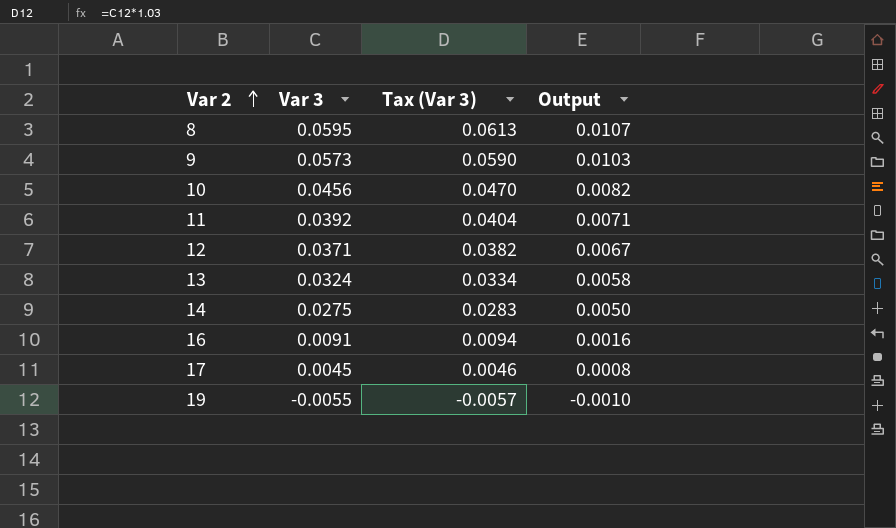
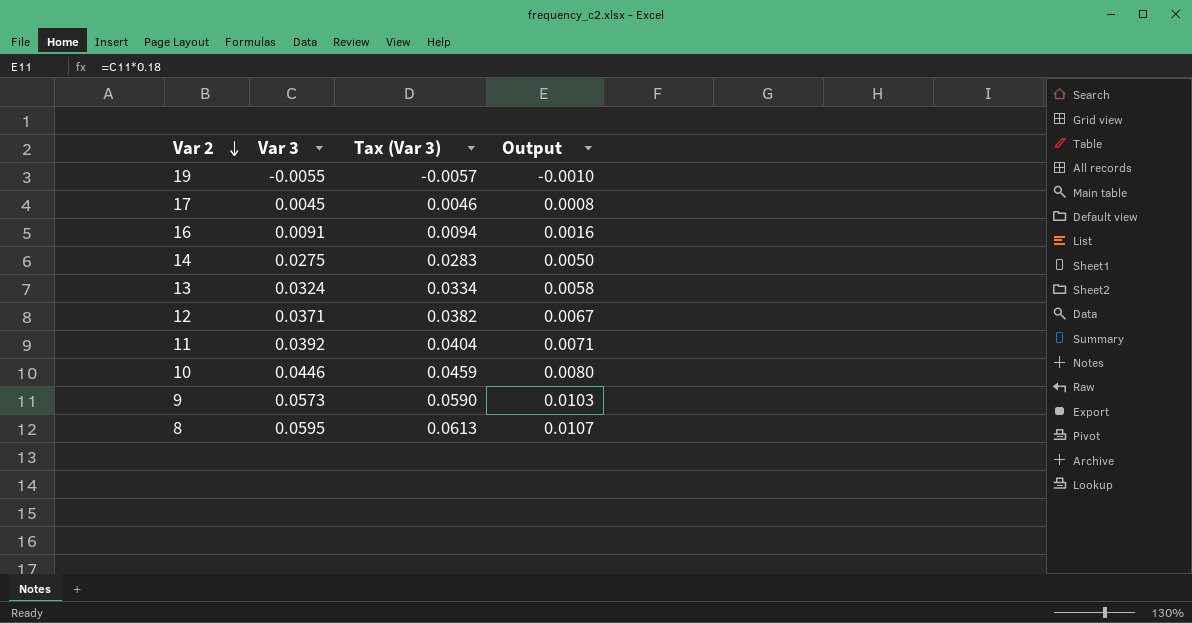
row order: Var 2 ascending -> Var 2 descending
10 | Var 3: 0.0456 -> 0.0446
10 | Tax (Var 3): 0.0470 -> 0.0459
10 | Output: 0.0082 -> 0.0080

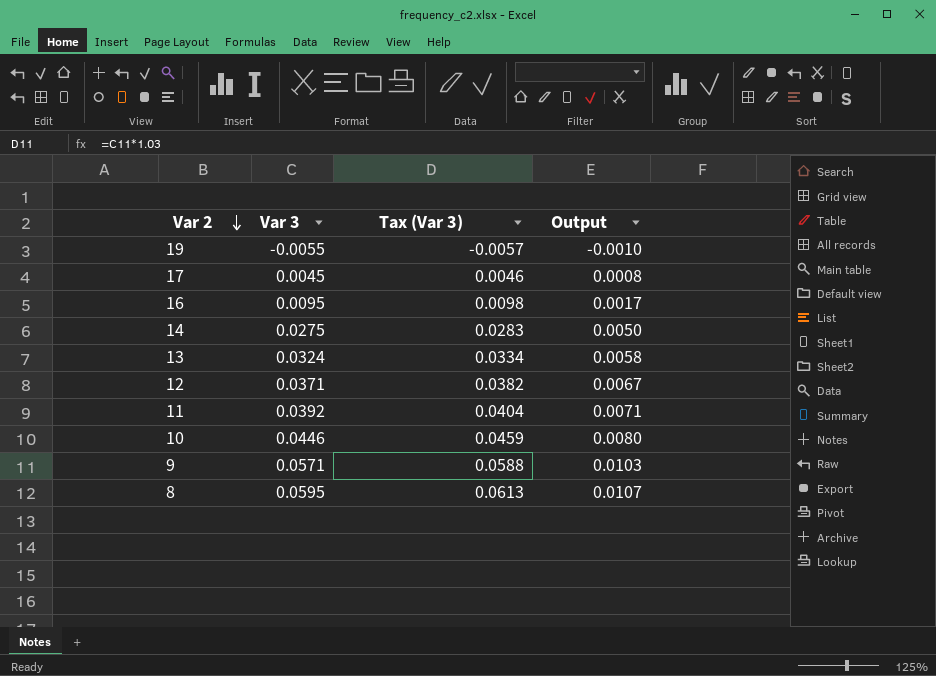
16 | Var 3: 0.0091 -> 0.0095
16 | Tax (Var 3): 0.0094 -> 0.0098
16 | Output: 0.0016 -> 0.0017
9 | Var 3: 0.0573 -> 0.0571
9 | Tax (Var 3): 0.0590 -> 0.0588

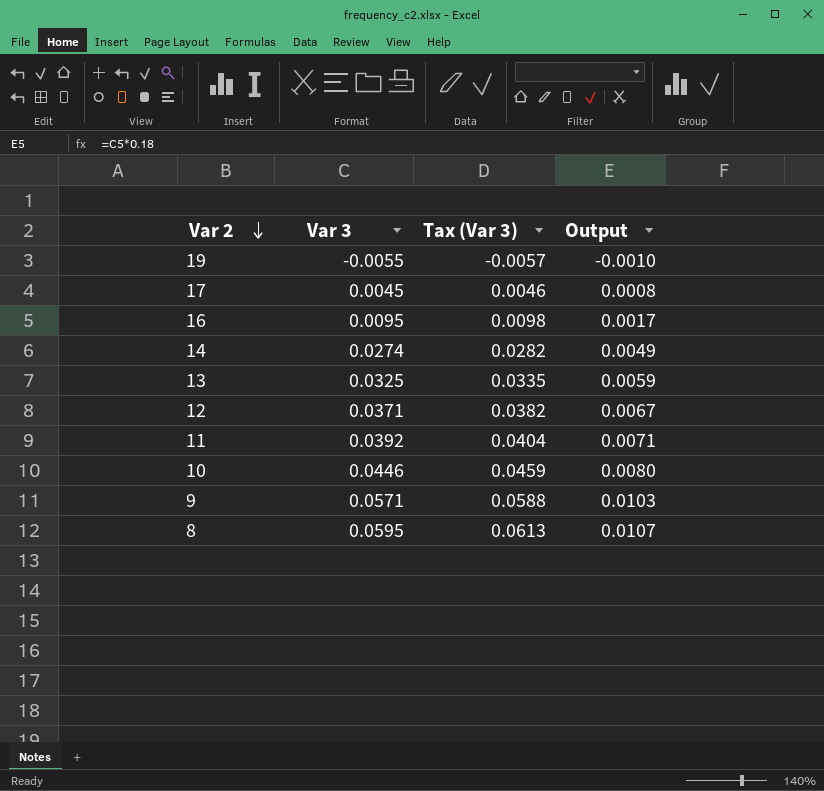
14 | Var 3: 0.0275 -> 0.0274
14 | Tax (Var 3): 0.0283 -> 0.0282
14 | Output: 0.0050 -> 0.0049
13 | Var 3: 0.0324 -> 0.0325
13 | Tax (Var 3): 0.0334 -> 0.0335
13 | Output: 0.0058 -> 0.0059

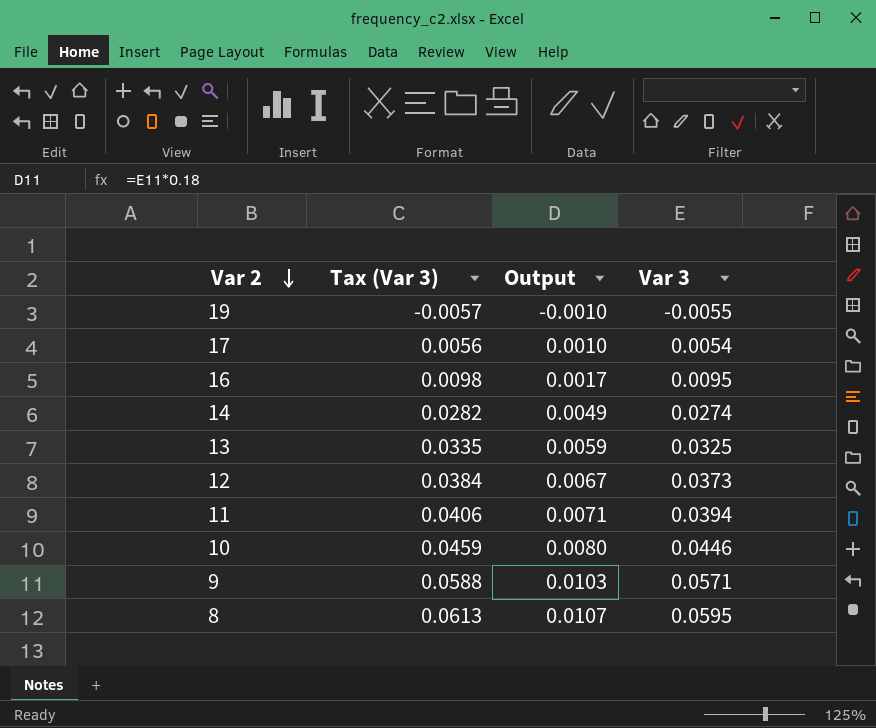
column Var 3 | position: 2 -> 4
17 | Tax (Var 3): 0.0046 -> 0.0056
17 | Output: 0.0008 -> 0.0010
17 | Var 3: 0.0045 -> 0.0054
12 | Tax (Var 3): 0.0382 -> 0.0384
12 | Var 3: 0.0371 -> 0.0373
11 | Tax (Var 3): 0.0404 -> 0.0406
11 | Var 3: 0.0392 -> 0.0394

